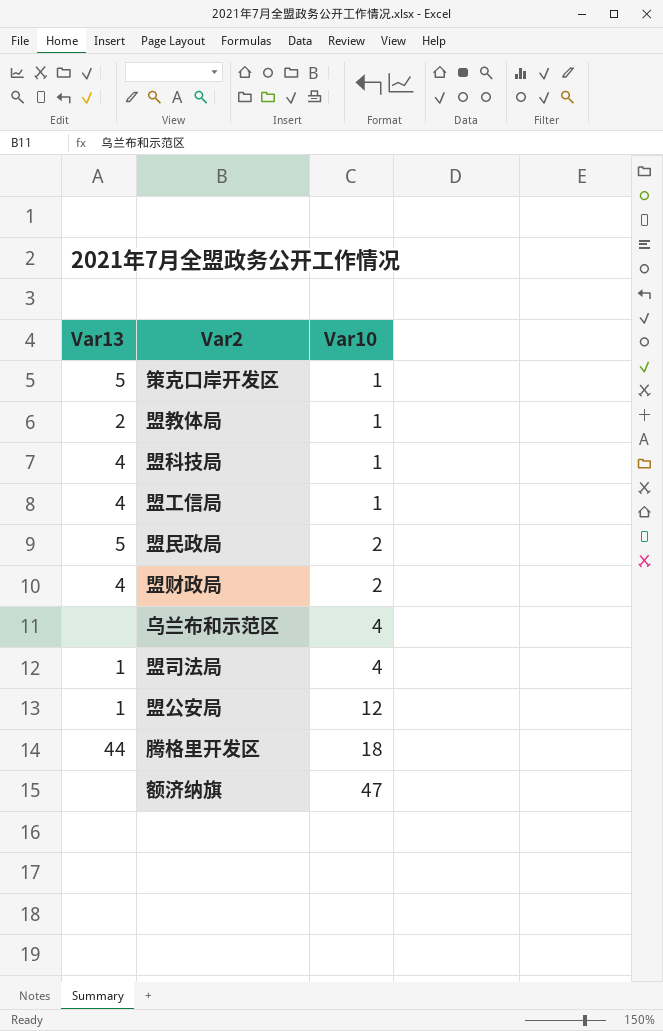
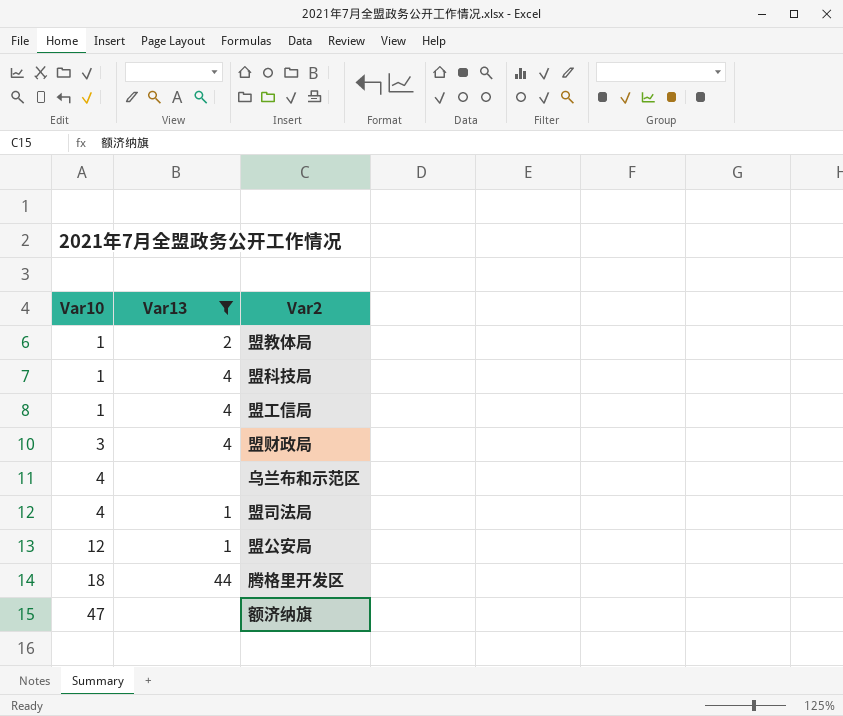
filter: none -> Var13 != 5
column Var10 | position: 3 -> 1
盟财政局 | Var10: 2 -> 3

